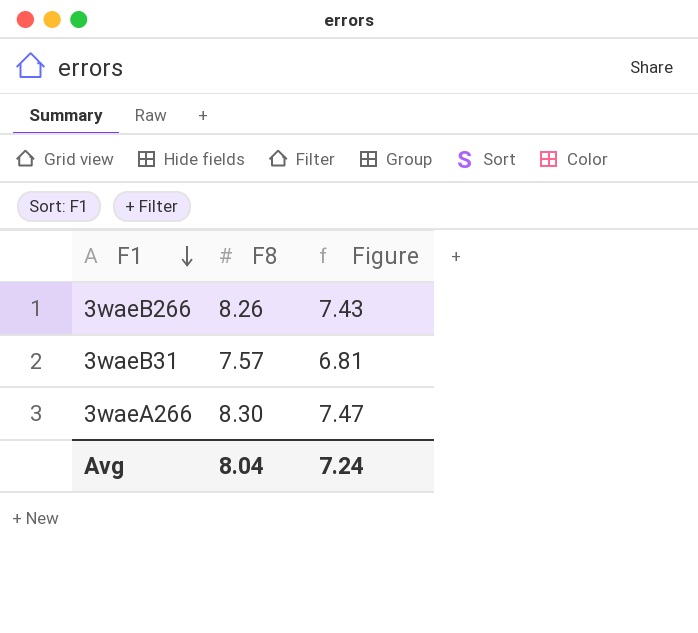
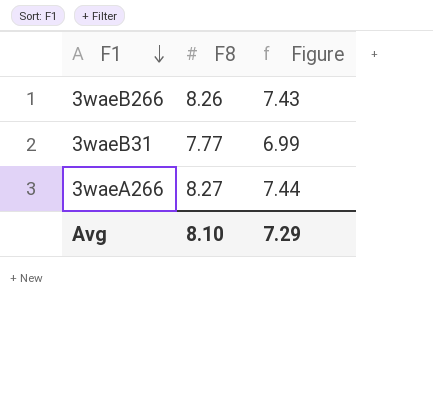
3waeB31 | F8: 7.57 -> 7.77
3waeB31 | Figure: 6.81 -> 6.99
3waeA266 | F8: 8.30 -> 8.27
3waeA266 | Figure: 7.47 -> 7.44
Avg | F8: 8.04 -> 8.10
Avg | Figure: 7.24 -> 7.29

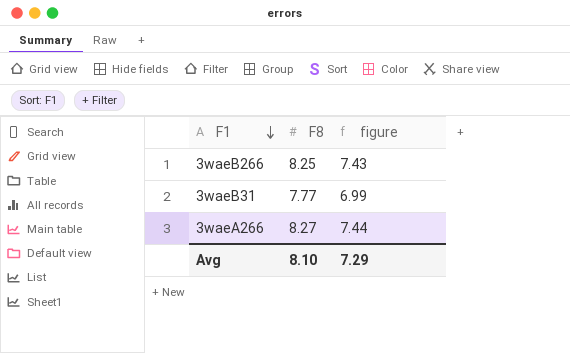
column name: Figure -> figure
3waeB266 | F8: 8.26 -> 8.25

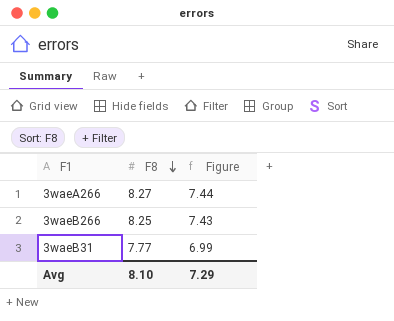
row order: F1 descending -> F8 descending
column name: figure -> Figure

